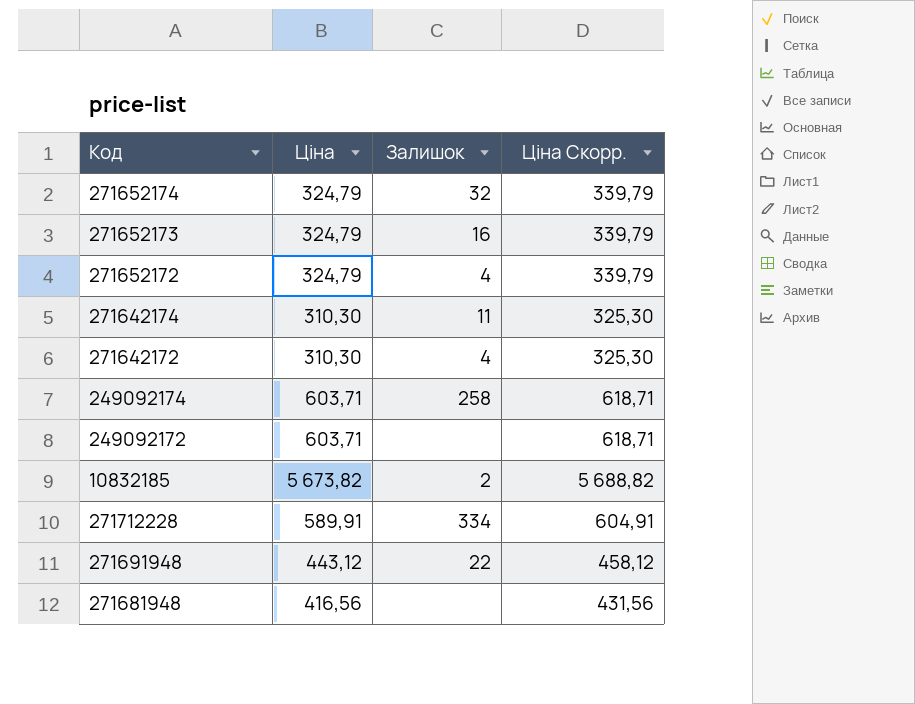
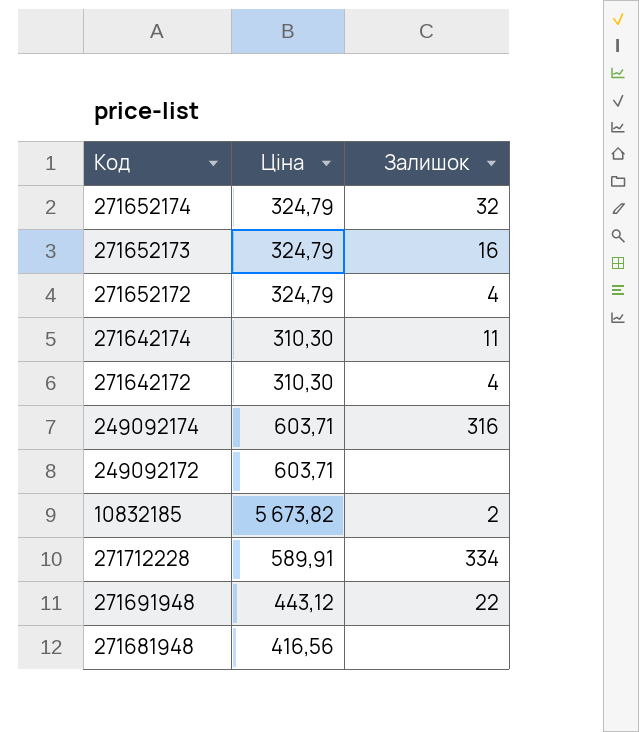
column Ціна Скорр. | formula: [Ціна] + 15 -> none
249092174 | Залишок: 258 -> 316

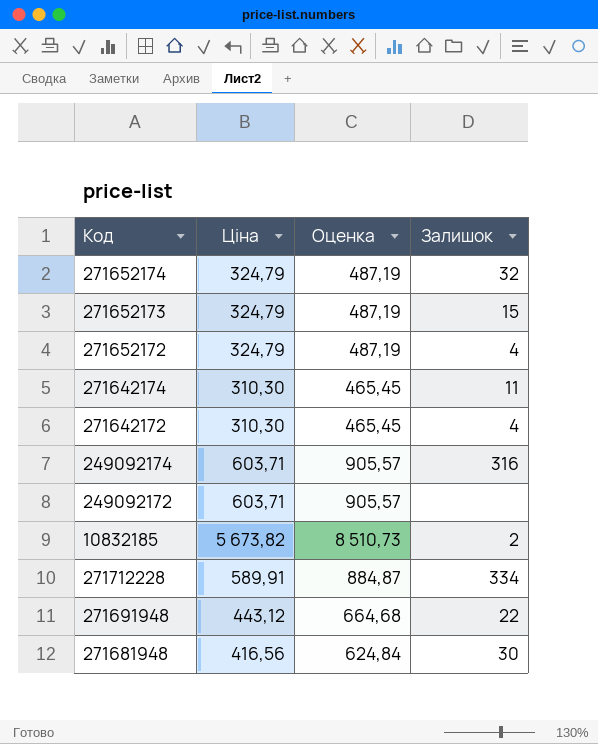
column Оценка | formula: none -> [Ціна] * 1,5
271652173 | Залишок: 16 -> 15
271681948 | Залишок: none -> 30

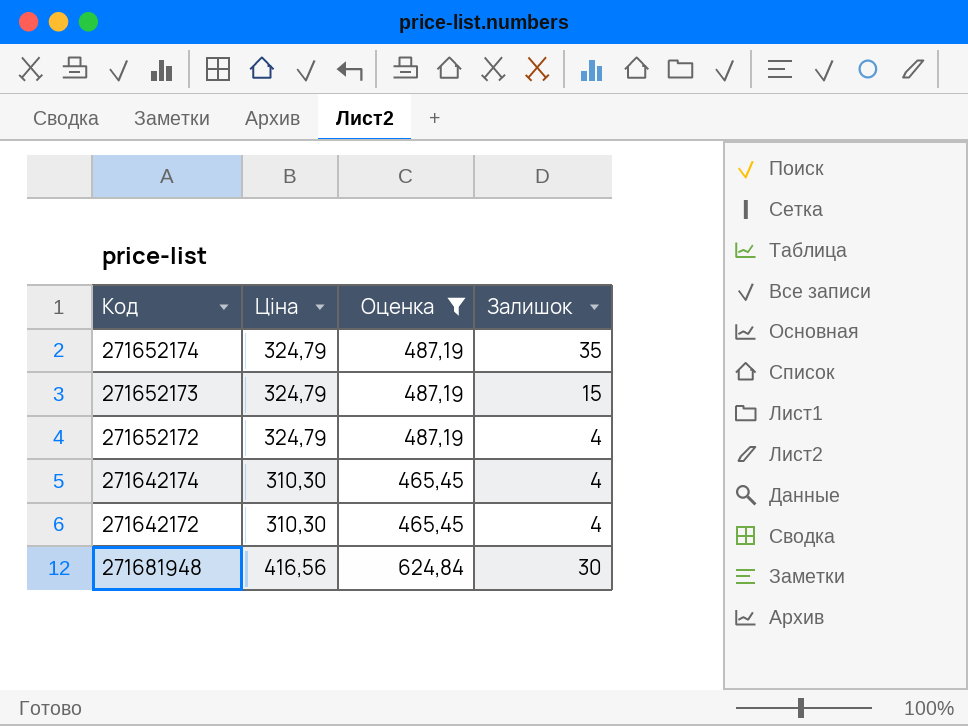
filter: none -> Оценка <= 624,84
271652174 | Залишок: 32 -> 35
271642174 | Залишок: 11 -> 4

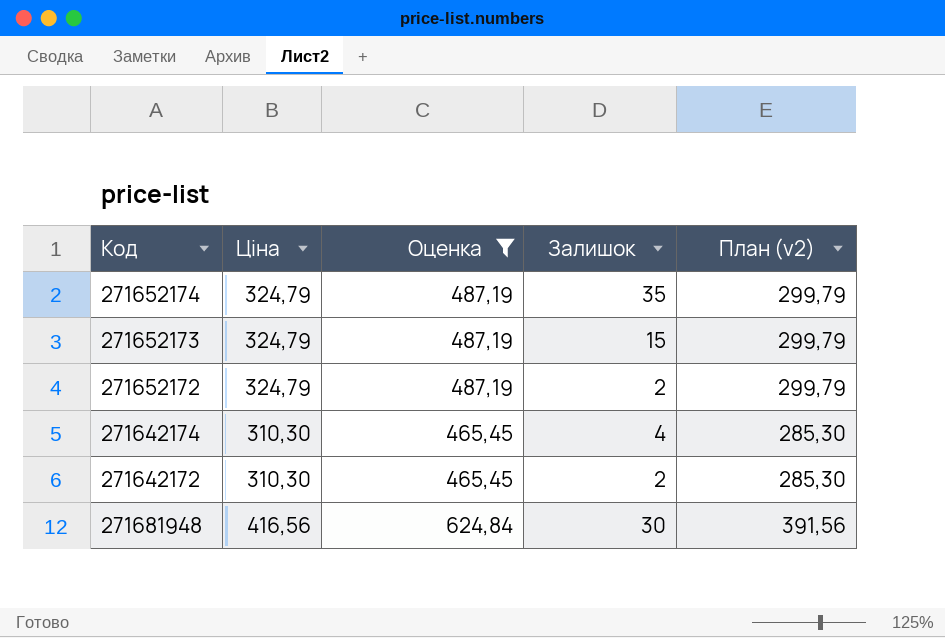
column План (v2) | formula: none -> [Ціна] - 25
271652172 | Залишок: 4 -> 2
271642172 | Залишок: 4 -> 2

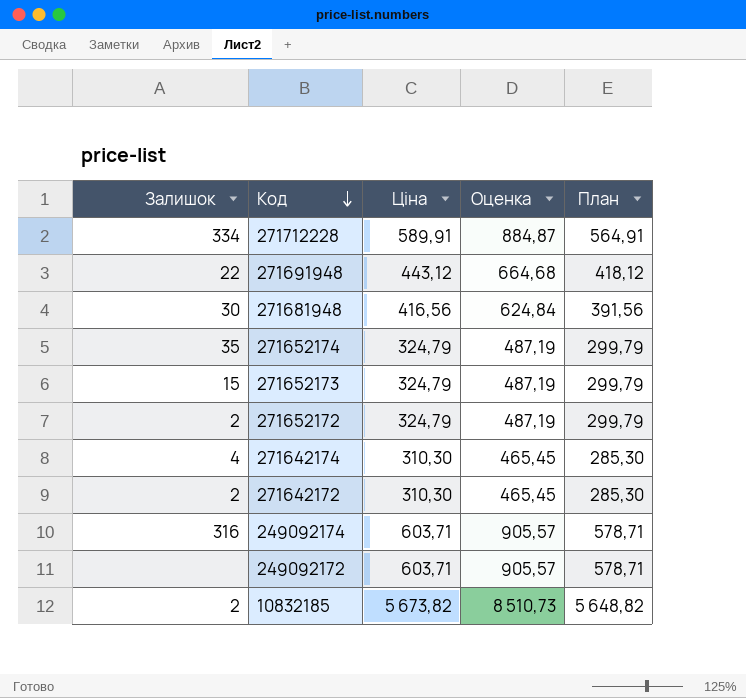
filter: Оценка <= 624,84 -> none
row order: none -> Код descending
column Залишок | position: 4 -> 1
column name: План (v2) -> План

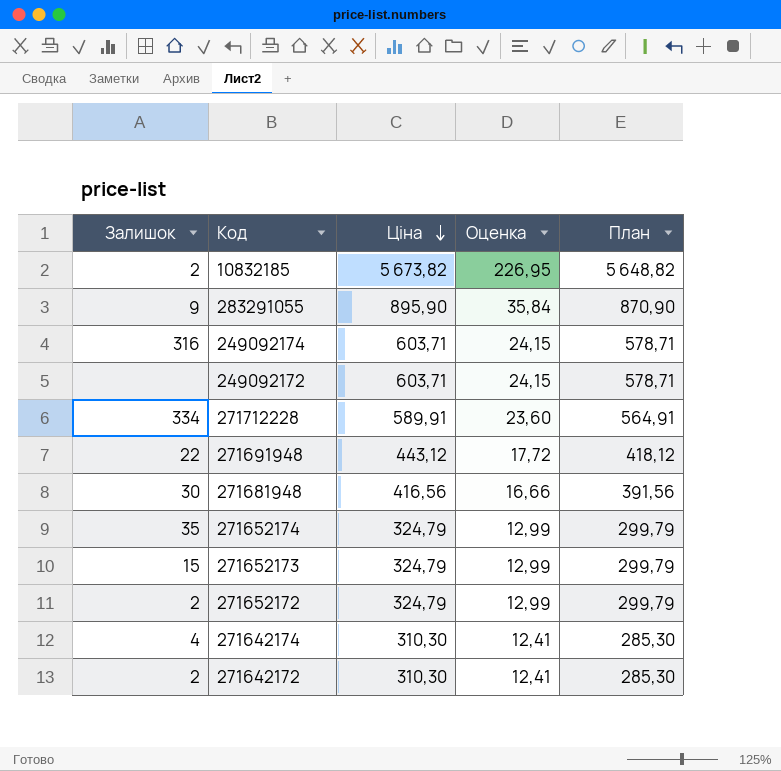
row order: Код descending -> Ціна descending
column Оценка | formula: [Ціна] * 1,5 -> [Ціна] * 0,04
row 283291055: none -> 9 | 895,90 | 35,84 | 870,90

